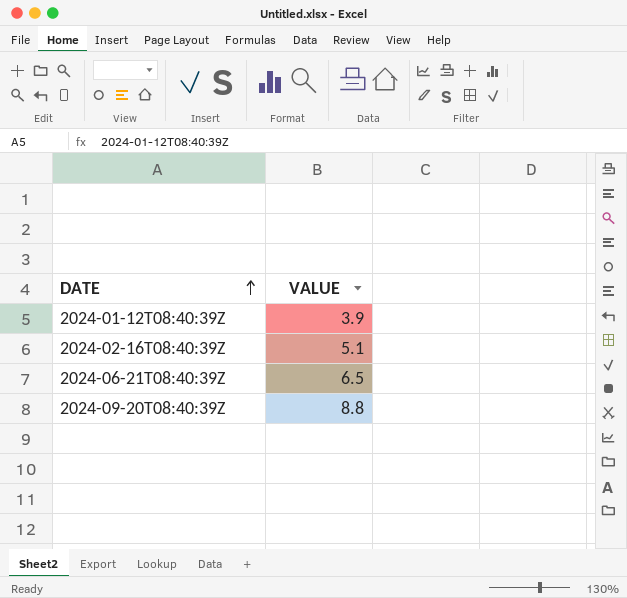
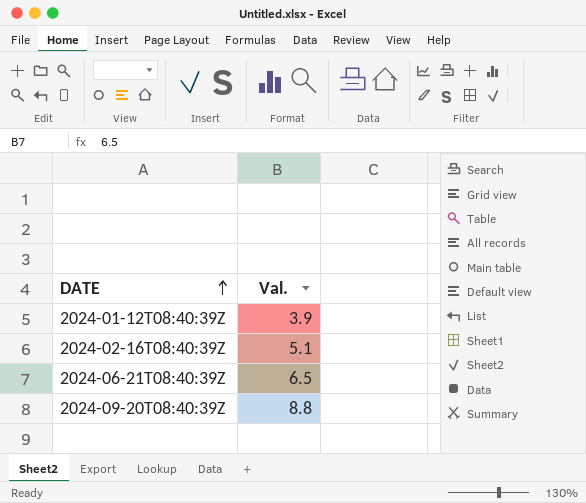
column name: VALUE -> Val.

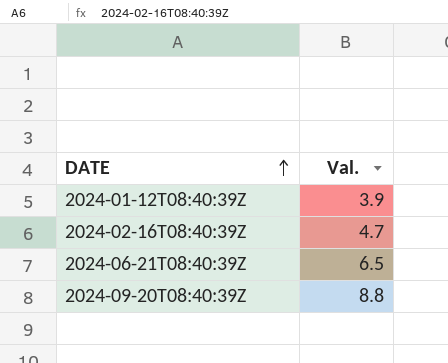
2024-02-16T08:40:39Z | Val.: 5.1 -> 4.7

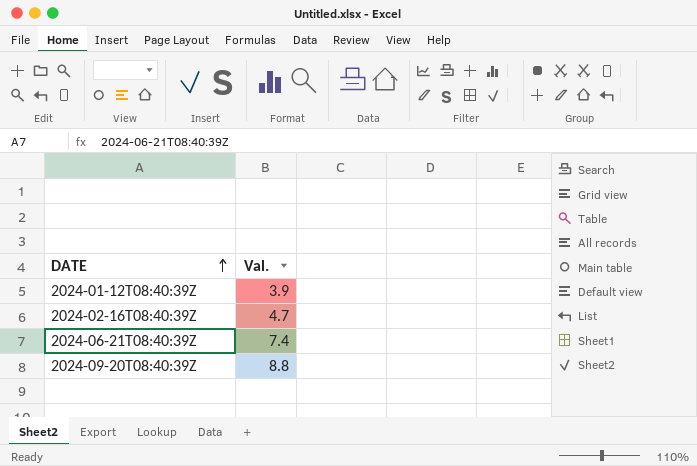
2024-06-21T08:40:39Z | Val.: 6.5 -> 7.4

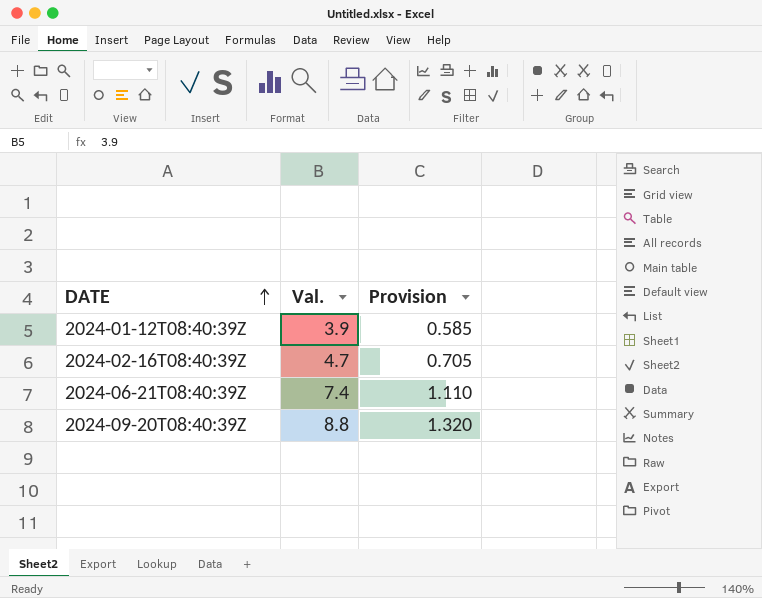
column Provision | formula: none -> [Val.] * 0.15

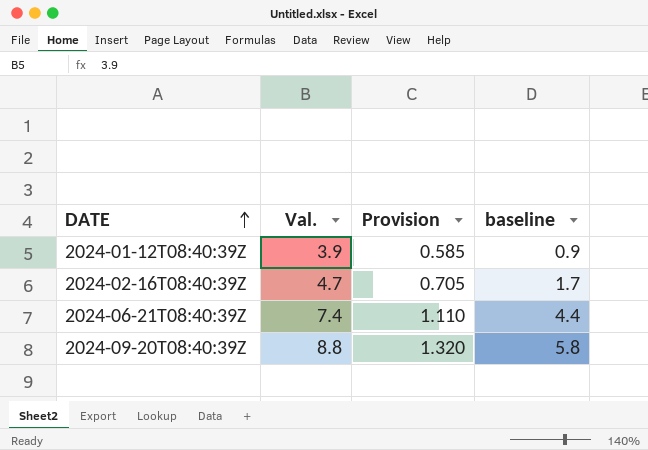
column baseline | formula: none -> [Val.] - 3

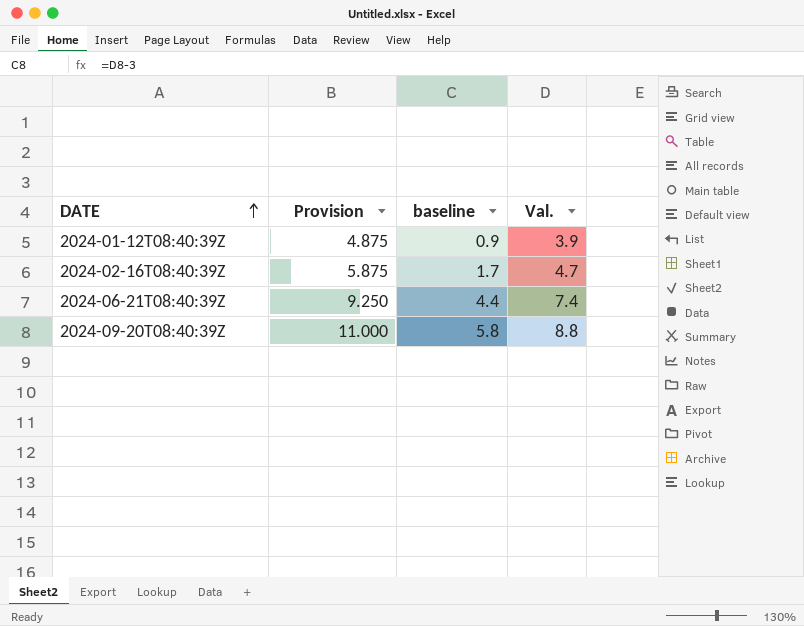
column Provision | formula: [Val.] * 0.15 -> [Val.] * 1.25
column Val. | position: 2 -> 4

